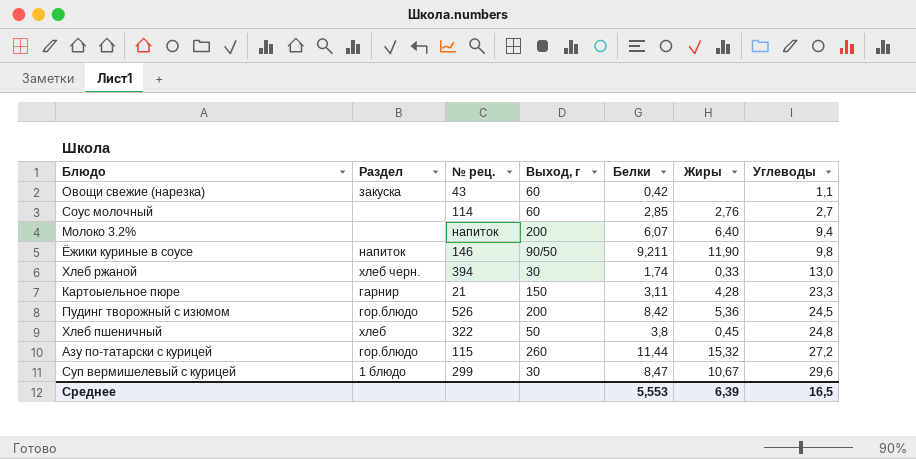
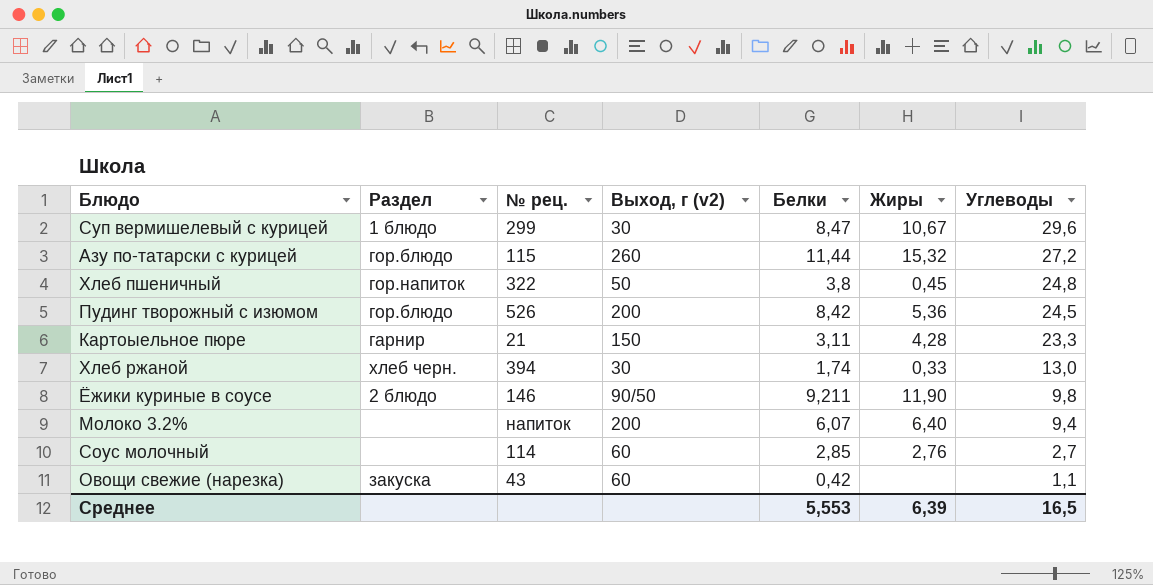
row order: Углеводы ascending -> Углеводы descending
column name: Выход, г -> Выход, г (v2)
Хлеб пшеничный | Раздел: хлеб -> гор.напиток
Ёжики куриные в соусе | Раздел: напиток -> 2 блюдо

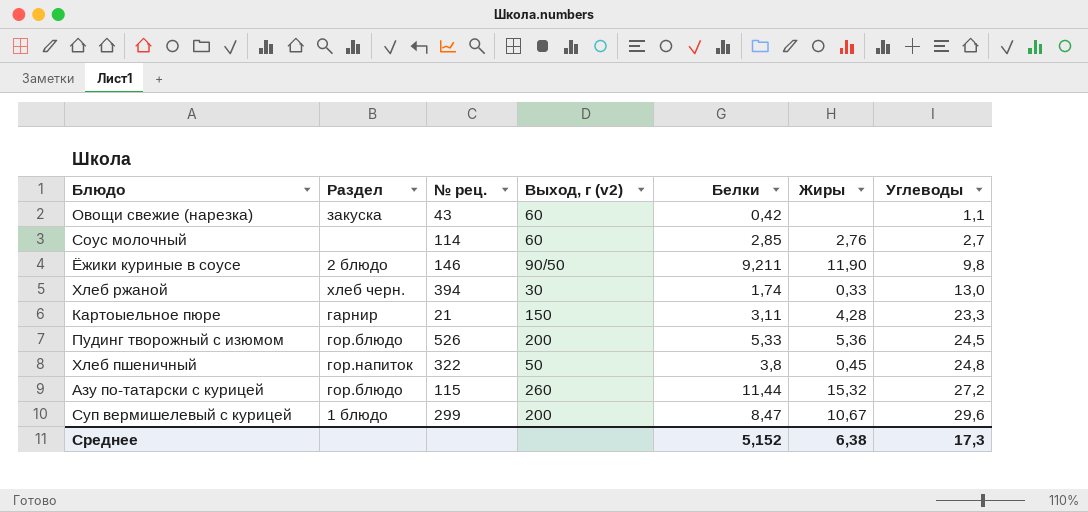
row order: Углеводы descending -> Углеводы ascending
row Молоко 3.2%: none | напиток | 200 | 6,07 | 6,40 | 9,4 -> none
Пудинг творожный с изюмом | Белки: 8,42 -> 5,33
Суп вермишелевый с курицей | Выход, г (v2): 30 -> 200
Среднее | Белки: 5,553 -> 5,152
Среднее | Жиры: 6,39 -> 6,38
Среднее | Углеводы: 16,5 -> 17,3

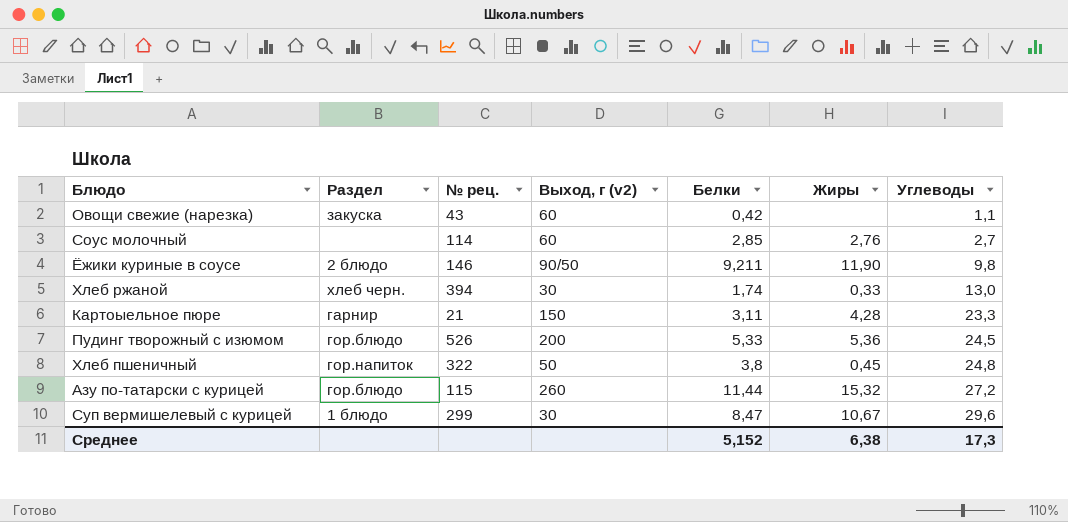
Суп вермишелевый с курицей | Выход, г (v2): 200 -> 30

